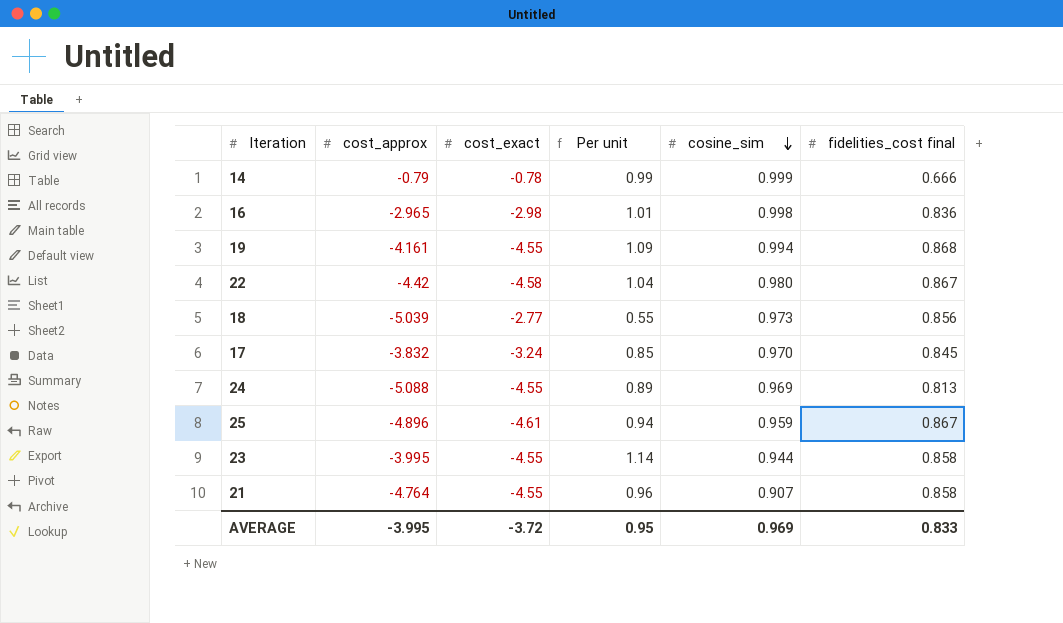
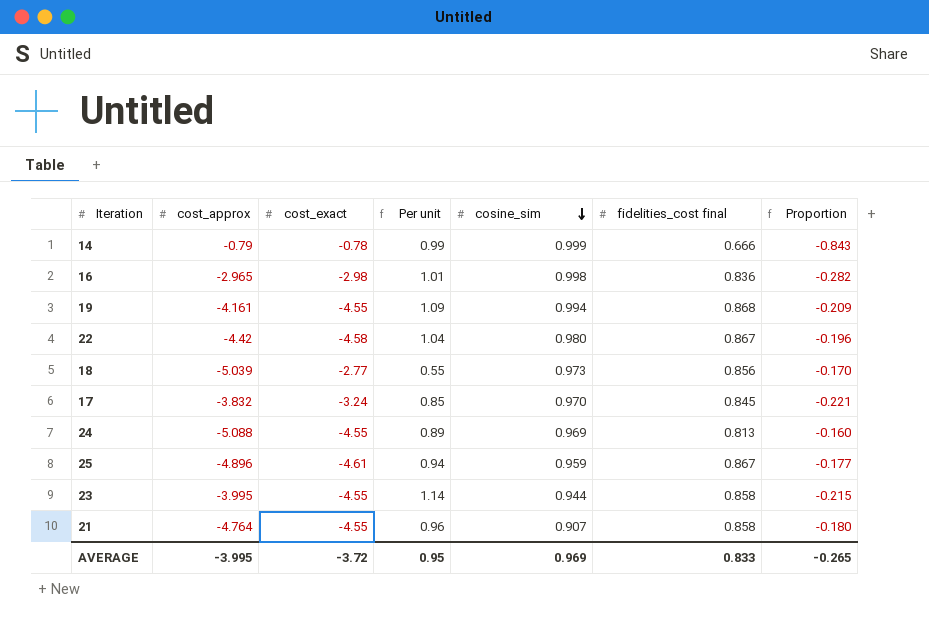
column Proportion | formula: none -> [fidelities_cost final] / [cost_approx]

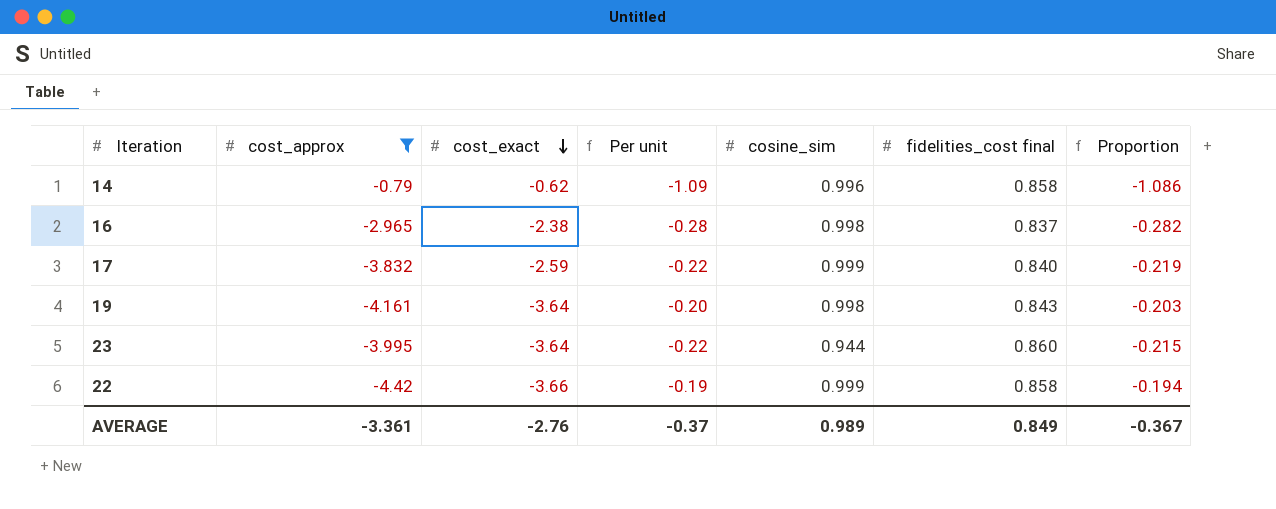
filter: none -> cost_approx >= -4.42
row order: cosine_sim descending -> cost_exact descending
column Per unit | formula: [cost_exact] / [cost_approx] -> [fidelities_cost final] / [cost_approx]
14 | cost_exact: -0.78 -> -0.62
14 | cosine_sim: 0.999 -> 0.996
14 | fidelities_cost final: 0.666 -> 0.858
14 | Proportion: -0.843 -> -1.086
16 | cost_exact: -2.98 -> -2.38
16 | fidelities_cost final: 0.836 -> 0.837
17 | cost_exact: -3.24 -> -2.59
17 | cosine_sim: 0.970 -> 0.999
17 | fidelities_cost final: 0.845 -> 0.840
17 | Proportion: -0.221 -> -0.219
19 | cost_exact: -4.55 -> -3.64
19 | cosine_sim: 0.994 -> 0.998
19 | fidelities_cost final: 0.868 -> 0.843
19 | Proportion: -0.209 -> -0.203
23 | cost_exact: -4.55 -> -3.64
23 | fidelities_cost final: 0.858 -> 0.860
22 | cost_exact: -4.58 -> -3.66
22 | cosine_sim: 0.980 -> 0.999
22 | fidelities_cost final: 0.867 -> 0.858
22 | Proportion: -0.196 -> -0.194
AVERAGE | cost_approx: -3.995 -> -3.361
AVERAGE | cost_exact: -3.72 -> -2.76
AVERAGE | Per unit: 0.95 -> -0.37
AVERAGE | cosine_sim: 0.969 -> 0.989
AVERAGE | fidelities_cost final: 0.833 -> 0.849
AVERAGE | Proportion: -0.265 -> -0.367

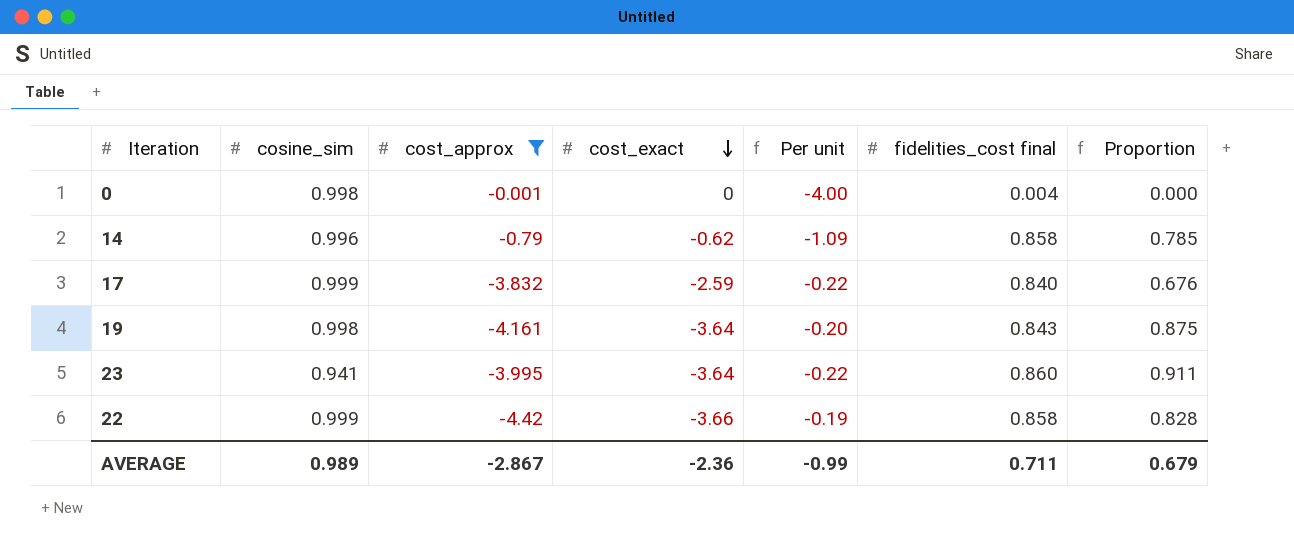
column cosine_sim | position: 5 -> 2
column Proportion | formula: [fidelities_cost final] / [cost_approx] -> [cost_exact] / [cost_approx]
row 16: -2.965 | -2.38 | -0.28 | 0.998 | 0.837 | -0.282 -> none
row 0: none -> 0.998 | -0.001 | 0 | -4.00 | 0.004 | 0.000
23 | cosine_sim: 0.944 -> 0.941
AVERAGE | cost_approx: -3.361 -> -2.867
AVERAGE | cost_exact: -2.76 -> -2.36
AVERAGE | Per unit: -0.37 -> -0.99
AVERAGE | fidelities_cost final: 0.849 -> 0.711
AVERAGE | Proportion: -0.367 -> 0.679

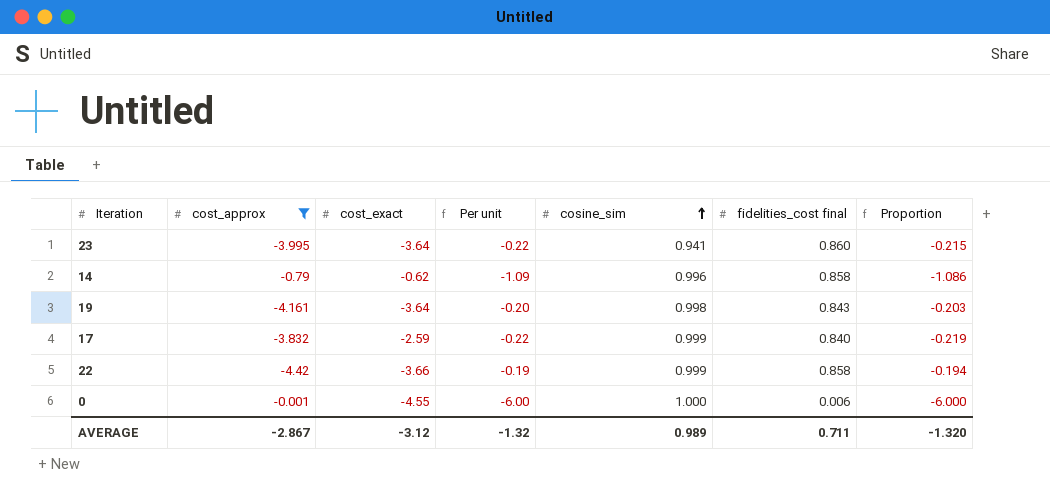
row order: cost_exact descending -> cosine_sim ascending
column cosine_sim | position: 2 -> 5
column Proportion | formula: [cost_exact] / [cost_approx] -> [fidelities_cost final] / [cost_approx]
0 | cost_exact: 0 -> -4.55
0 | Per unit: -4.00 -> -6.00
0 | cosine_sim: 0.998 -> 1.000
0 | fidelities_cost final: 0.004 -> 0.006
AVERAGE | cost_exact: -2.36 -> -3.12
AVERAGE | Per unit: -0.99 -> -1.32
AVERAGE | Proportion: 0.679 -> -1.320

